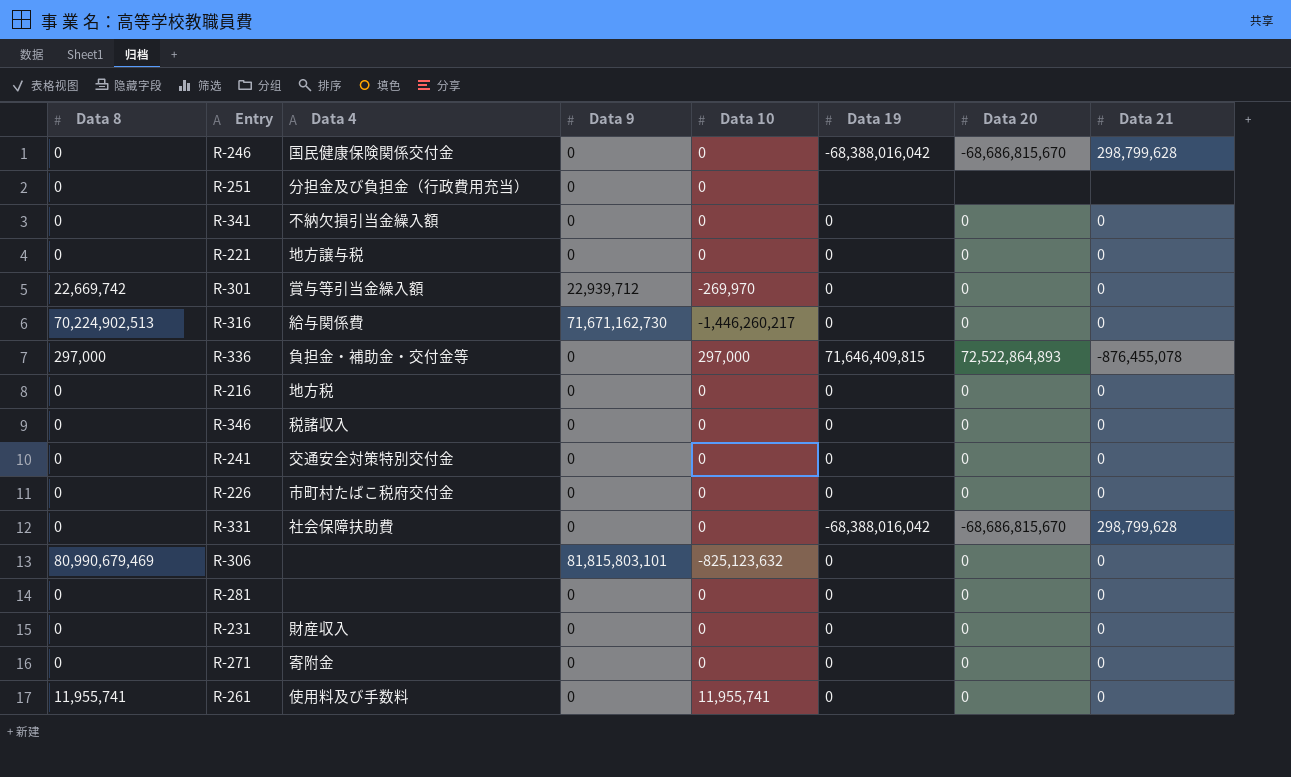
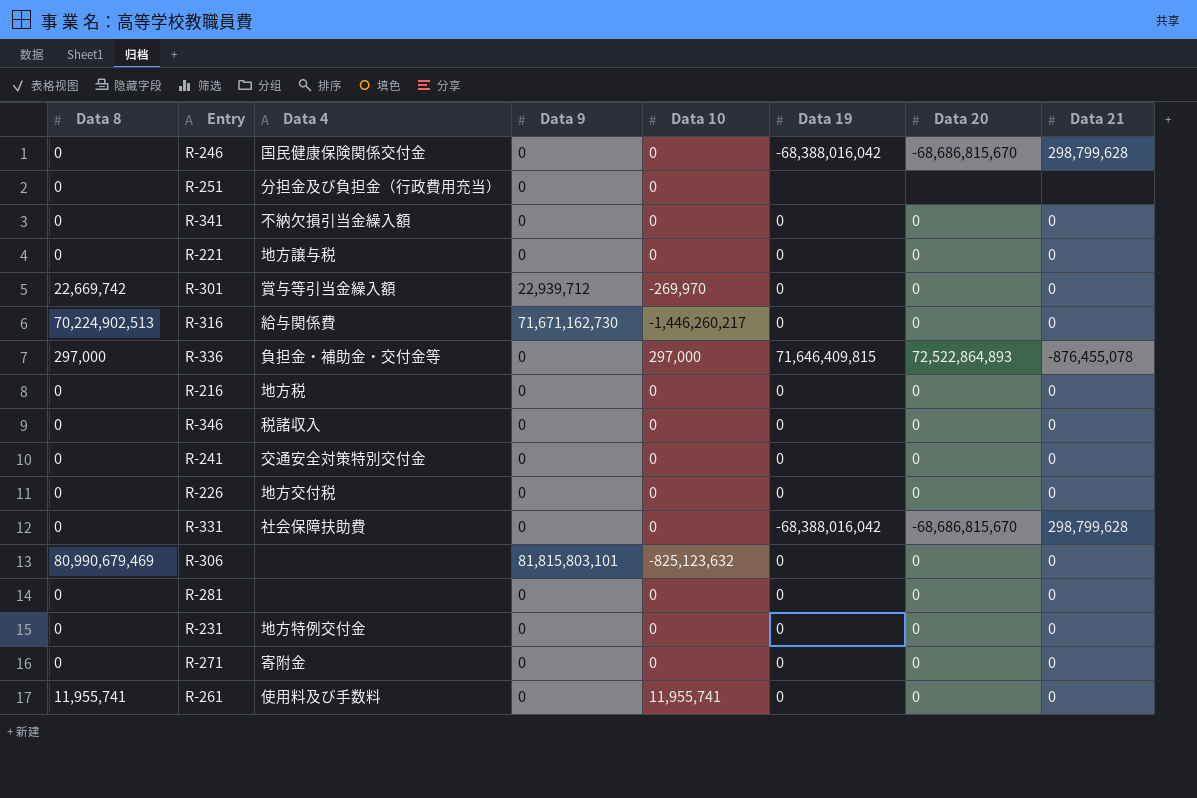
R-226 | Data 4: 市町村たばこ税府交付金 -> 地方交付税
R-231 | Data 4: 財産収入 -> 地方特例交付金

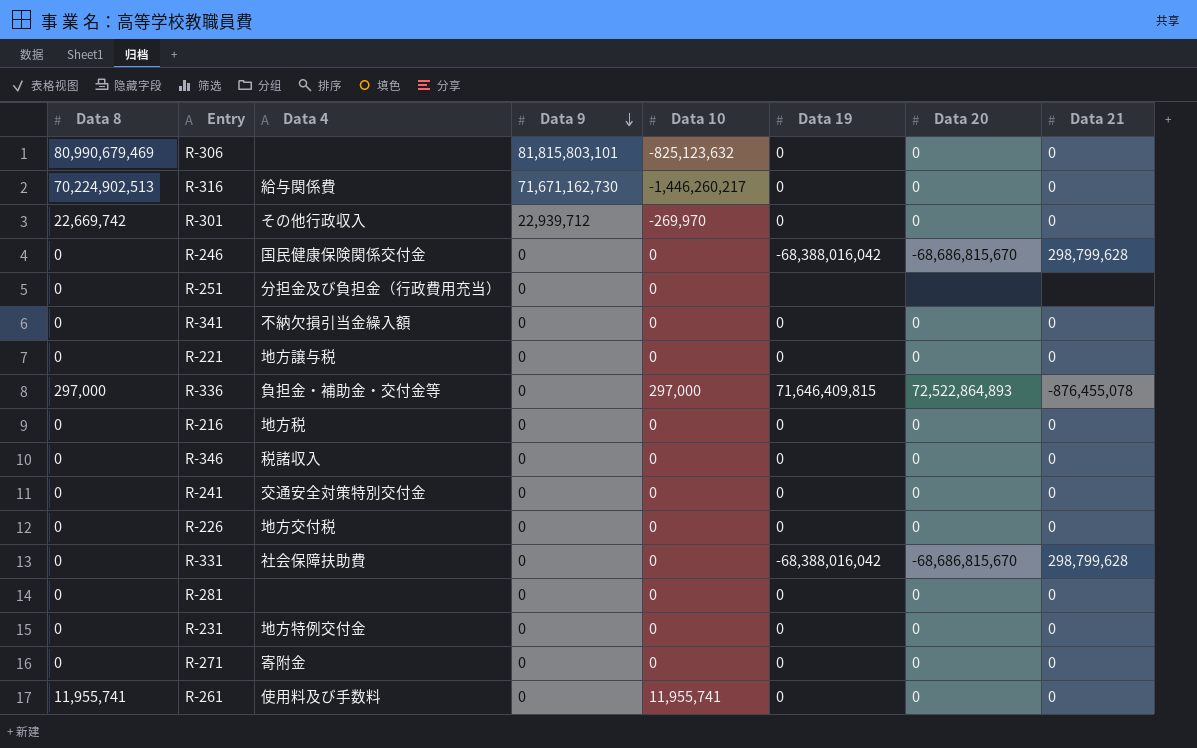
row order: none -> Data 9 descending
R-301 | Data 4: 賞与等引当金繰入額 -> その他行政収入

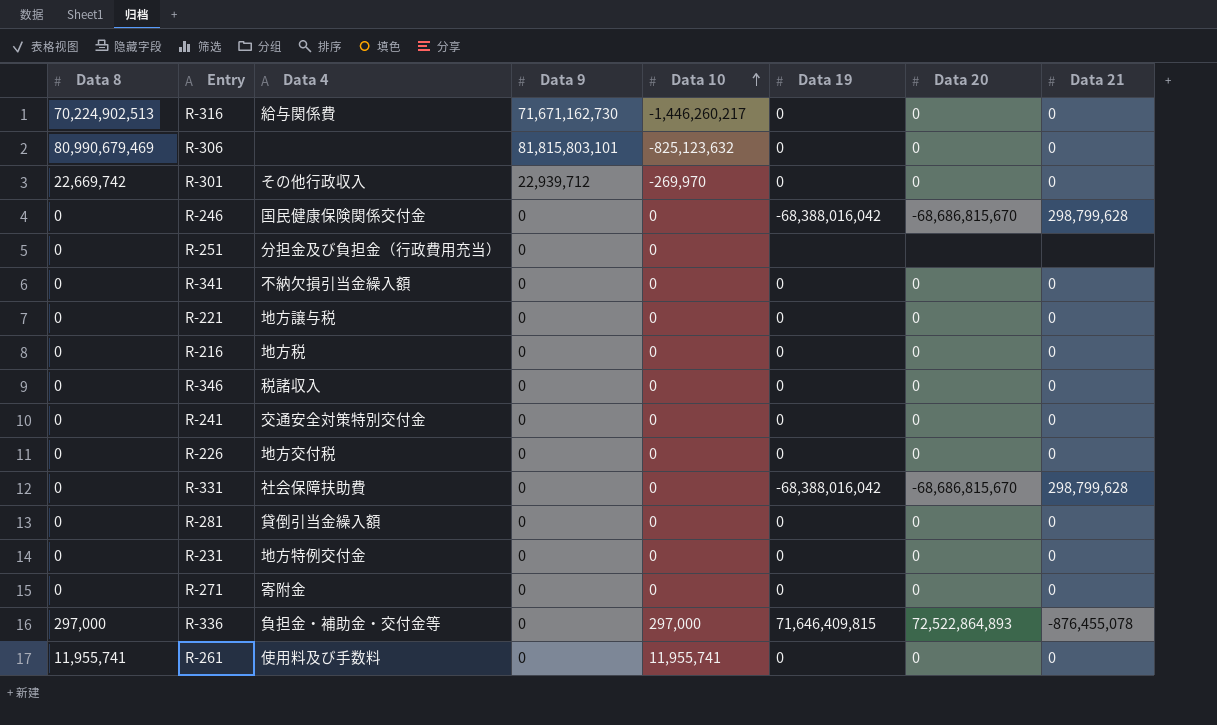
row order: Data 9 descending -> Data 10 ascending
R-281 | Data 4: none -> 貸倒引当金繰入額

